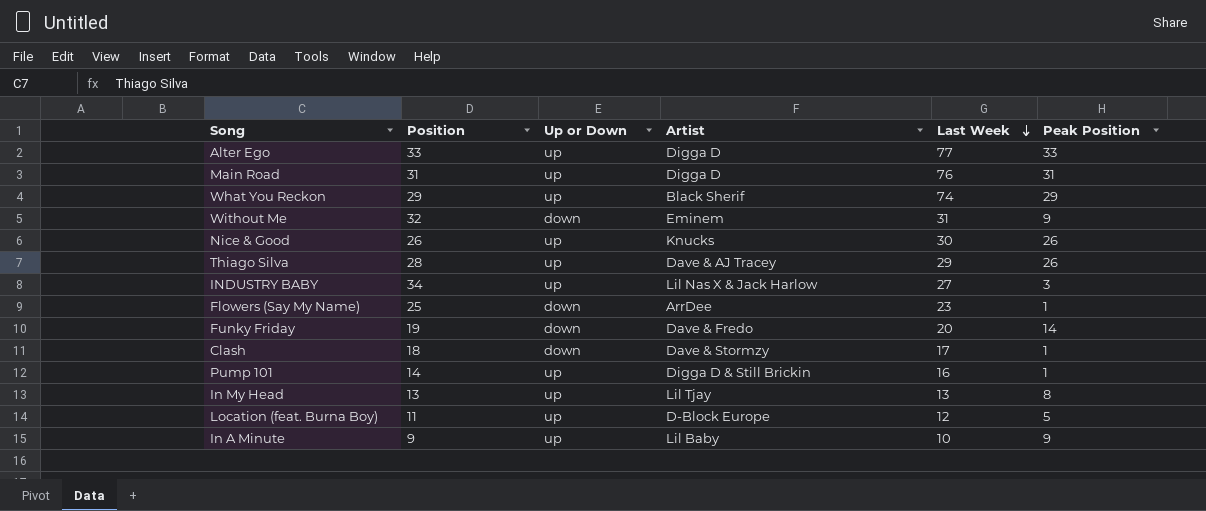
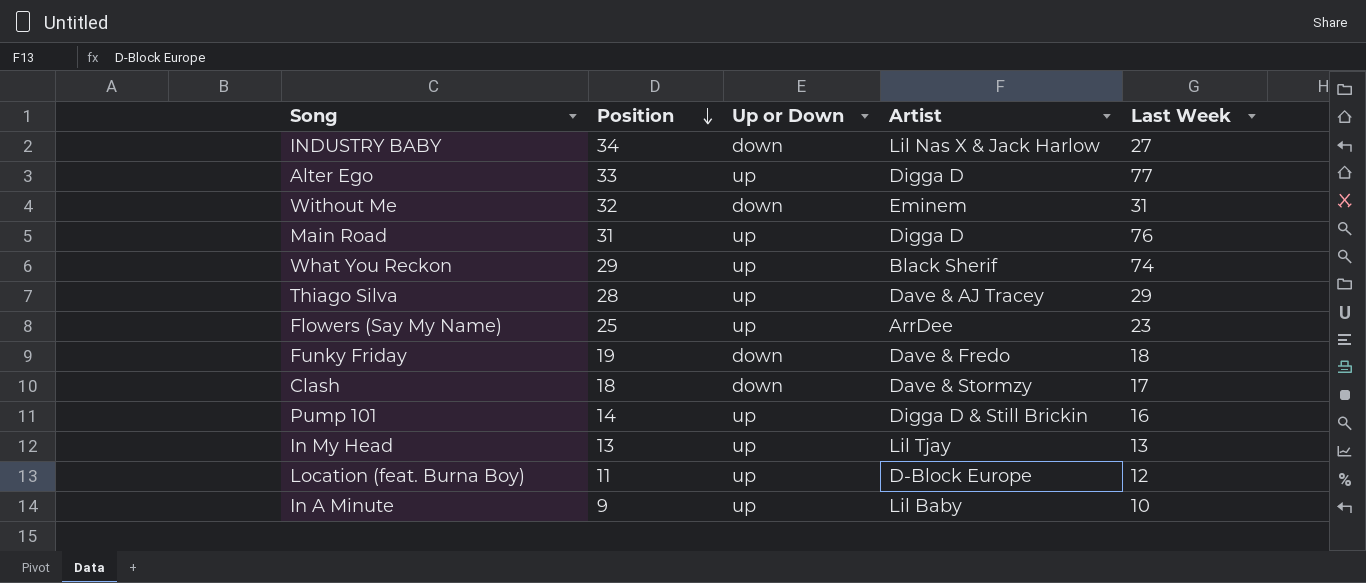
row order: Last Week descending -> Position descending
column Peak Position | position: 6 -> none
row Nice & Good: 26 | up | Knucks | 30 | 26 -> none
INDUSTRY BABY | Up or Down: up -> down
Flowers (Say My Name) | Up or Down: down -> up
Funky Friday | Last Week: 20 -> 18

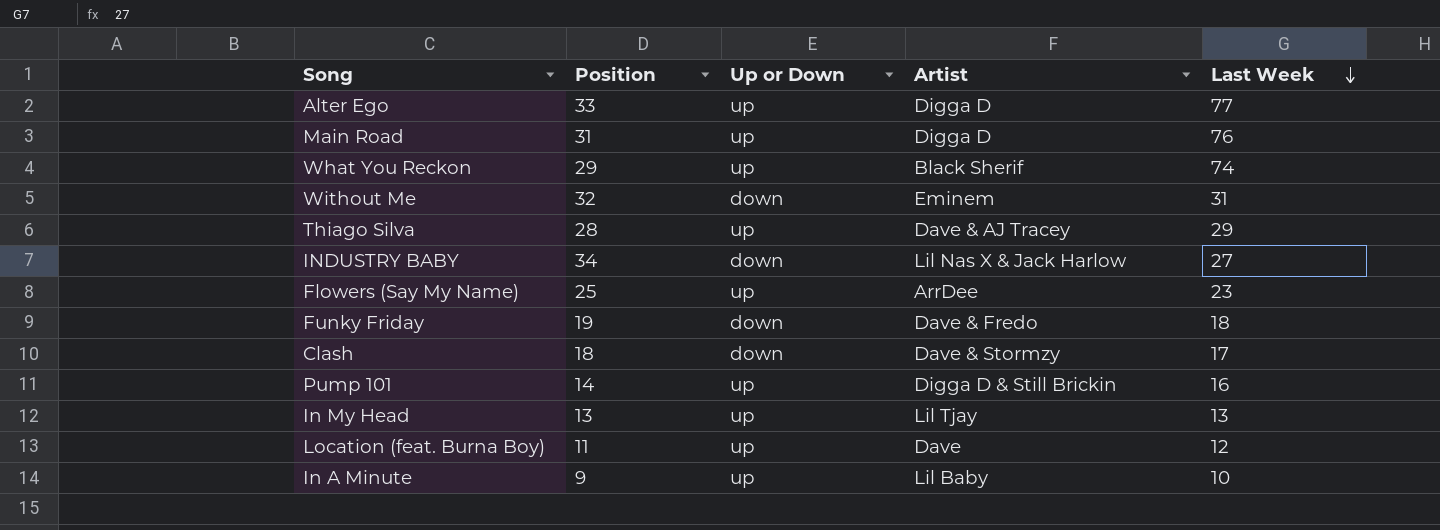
row order: Position descending -> Last Week descending
Location (feat. Burna Boy) | Artist: D-Block Europe -> Dave

